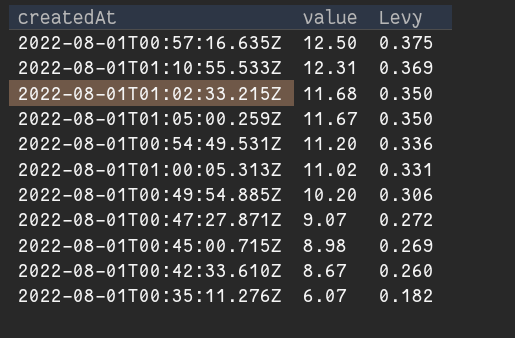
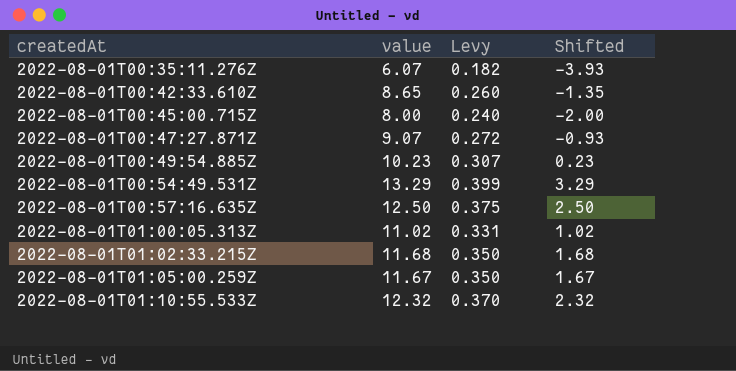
row order: value descending -> createdAt ascending
column Shifted | formula: none -> [value] - 10
2022-08-01T00:42:33.610Z | value: 8.67 -> 8.65
2022-08-01T00:45:00.715Z | value: 8.98 -> 8.00
2022-08-01T00:45:00.715Z | Levy: 0.269 -> 0.240
2022-08-01T00:49:54.885Z | value: 10.20 -> 10.23
2022-08-01T00:49:54.885Z | Levy: 0.306 -> 0.307
2022-08-01T00:54:49.531Z | value: 11.20 -> 13.29
2022-08-01T00:54:49.531Z | Levy: 0.336 -> 0.399
2022-08-01T01:10:55.533Z | value: 12.31 -> 12.32
2022-08-01T01:10:55.533Z | Levy: 0.369 -> 0.370

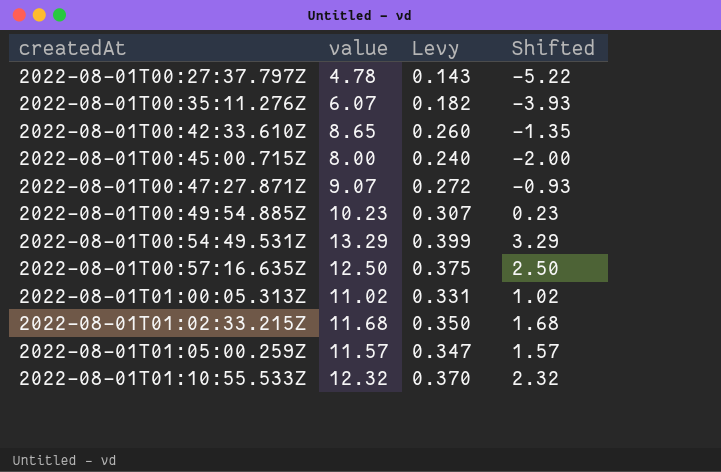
row 2022-08-01T00:27:37.797Z: none -> 4.78 | 0.143 | -5.22
2022-08-01T01:05:00.259Z | value: 11.67 -> 11.57
2022-08-01T01:05:00.259Z | Levy: 0.350 -> 0.347
2022-08-01T01:05:00.259Z | Shifted: 1.67 -> 1.57

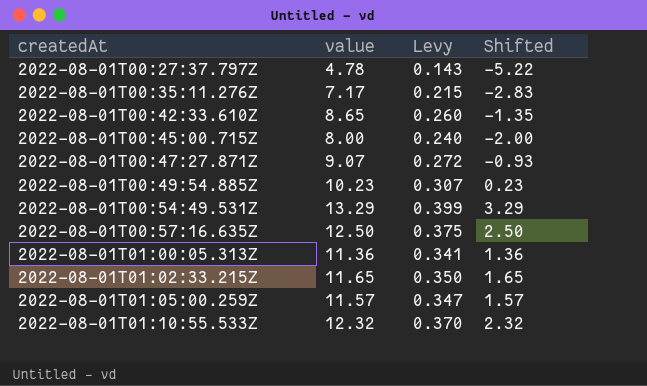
2022-08-01T00:35:11.276Z | value: 6.07 -> 7.17
2022-08-01T00:35:11.276Z | Levy: 0.182 -> 0.215
2022-08-01T00:35:11.276Z | Shifted: -3.93 -> -2.83
2022-08-01T01:00:05.313Z | value: 11.02 -> 11.36
2022-08-01T01:00:05.313Z | Levy: 0.331 -> 0.341
2022-08-01T01:00:05.313Z | Shifted: 1.02 -> 1.36
2022-08-01T01:02:33.215Z | value: 11.68 -> 11.65
2022-08-01T01:02:33.215Z | Shifted: 1.68 -> 1.65

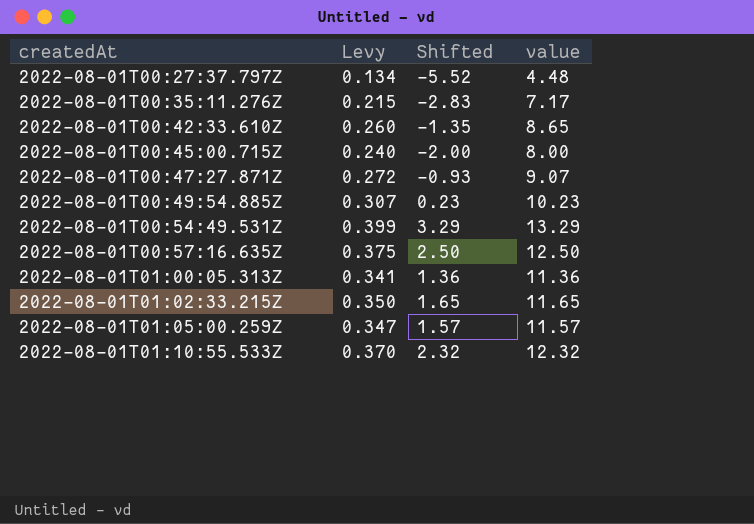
column value | position: 2 -> 4
2022-08-01T00:27:37.797Z | Levy: 0.143 -> 0.134
2022-08-01T00:27:37.797Z | Shifted: -5.22 -> -5.52
2022-08-01T00:27:37.797Z | value: 4.78 -> 4.48

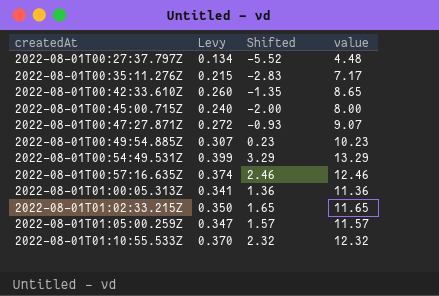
2022-08-01T00:57:16.635Z | Levy: 0.375 -> 0.374
2022-08-01T00:57:16.635Z | Shifted: 2.50 -> 2.46
2022-08-01T00:57:16.635Z | value: 12.50 -> 12.46

